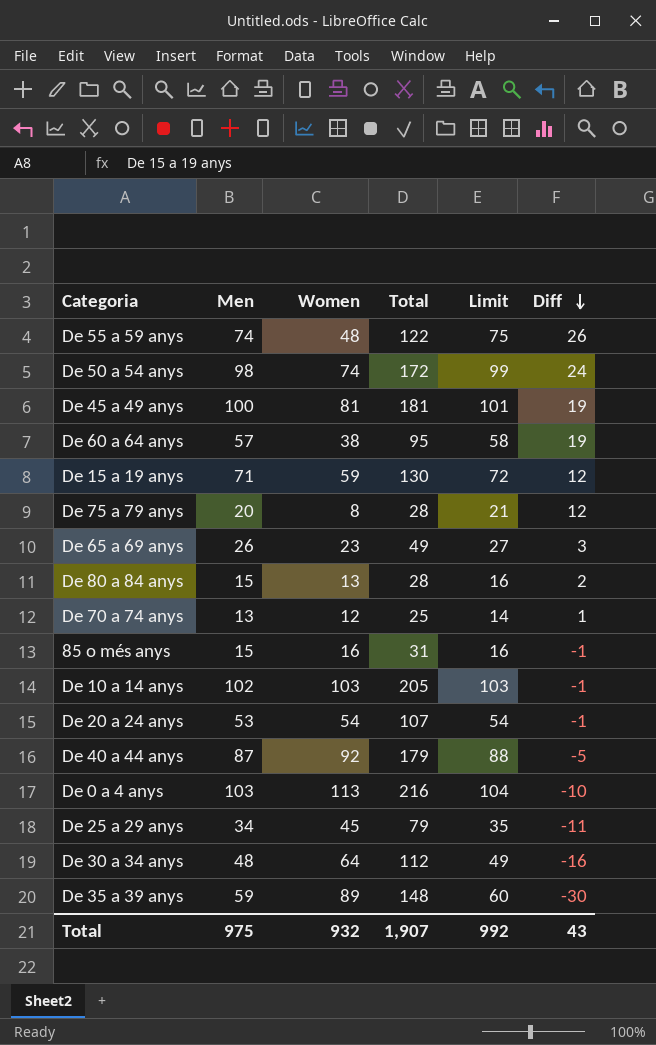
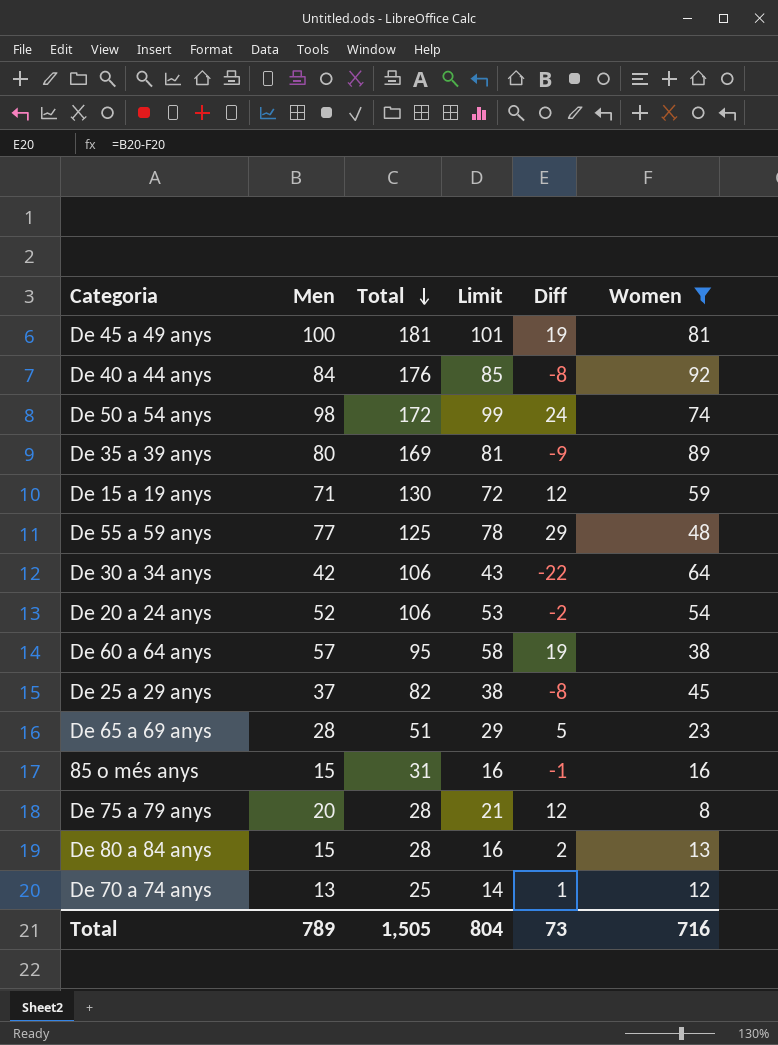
filter: none -> Women <= 92
row order: Diff descending -> Total descending
column Women | position: 3 -> 6
De 40 a 44 anys | Men: 87 -> 84
De 40 a 44 anys | Total: 179 -> 176
De 40 a 44 anys | Limit: 88 -> 85
De 40 a 44 anys | Diff: -5 -> -8
De 35 a 39 anys | Men: 59 -> 80
De 35 a 39 anys | Total: 148 -> 169
De 35 a 39 anys | Limit: 60 -> 81
De 35 a 39 anys | Diff: -30 -> -9
De 55 a 59 anys | Men: 74 -> 77
De 55 a 59 anys | Total: 122 -> 125
De 55 a 59 anys | Limit: 75 -> 78
De 55 a 59 anys | Diff: 26 -> 29
De 30 a 34 anys | Men: 48 -> 42
De 30 a 34 anys | Total: 112 -> 106
De 30 a 34 anys | Limit: 49 -> 43
De 30 a 34 anys | Diff: -16 -> -22
De 20 a 24 anys | Men: 53 -> 52
De 20 a 24 anys | Total: 107 -> 106
De 20 a 24 anys | Limit: 54 -> 53
De 20 a 24 anys | Diff: -1 -> -2
De 25 a 29 anys | Men: 34 -> 37
De 25 a 29 anys | Total: 79 -> 82
De 25 a 29 anys | Limit: 35 -> 38
De 25 a 29 anys | Diff: -11 -> -8
De 65 a 69 anys | Men: 26 -> 28
De 65 a 69 anys | Total: 49 -> 51
De 65 a 69 anys | Limit: 27 -> 29
De 65 a 69 anys | Diff: 3 -> 5
Total | Men: 975 -> 789
Total | Total: 1,907 -> 1,505
Total | Limit: 992 -> 804
Total | Diff: 43 -> 73
Total | Women: 932 -> 716

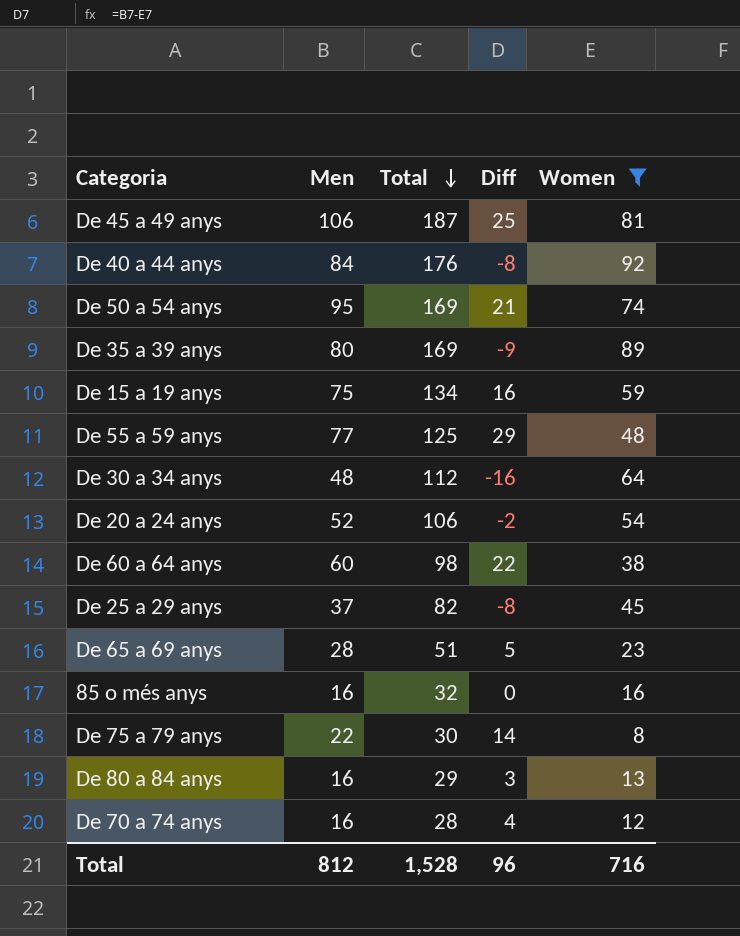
column Limit | formula: [Men] + 1 -> none
De 45 a 49 anys | Men: 100 -> 106
De 45 a 49 anys | Total: 181 -> 187
De 45 a 49 anys | Diff: 19 -> 25
De 50 a 54 anys | Men: 98 -> 95
De 50 a 54 anys | Total: 172 -> 169
De 50 a 54 anys | Diff: 24 -> 21
De 15 a 19 anys | Men: 71 -> 75
De 15 a 19 anys | Total: 130 -> 134
De 15 a 19 anys | Diff: 12 -> 16
De 30 a 34 anys | Men: 42 -> 48
De 30 a 34 anys | Total: 106 -> 112
De 30 a 34 anys | Diff: -22 -> -16
De 60 a 64 anys | Men: 57 -> 60
De 60 a 64 anys | Total: 95 -> 98
De 60 a 64 anys | Diff: 19 -> 22
85 o més anys | Men: 15 -> 16
85 o més anys | Total: 31 -> 32
85 o més anys | Diff: -1 -> 0
De 75 a 79 anys | Men: 20 -> 22
De 75 a 79 anys | Total: 28 -> 30
De 75 a 79 anys | Diff: 12 -> 14
De 80 a 84 anys | Men: 15 -> 16
De 80 a 84 anys | Total: 28 -> 29
De 80 a 84 anys | Diff: 2 -> 3
De 70 a 74 anys | Men: 13 -> 16
De 70 a 74 anys | Total: 25 -> 28
De 70 a 74 anys | Diff: 1 -> 4
Total | Men: 789 -> 812
Total | Total: 1,505 -> 1,528
Total | Diff: 73 -> 96

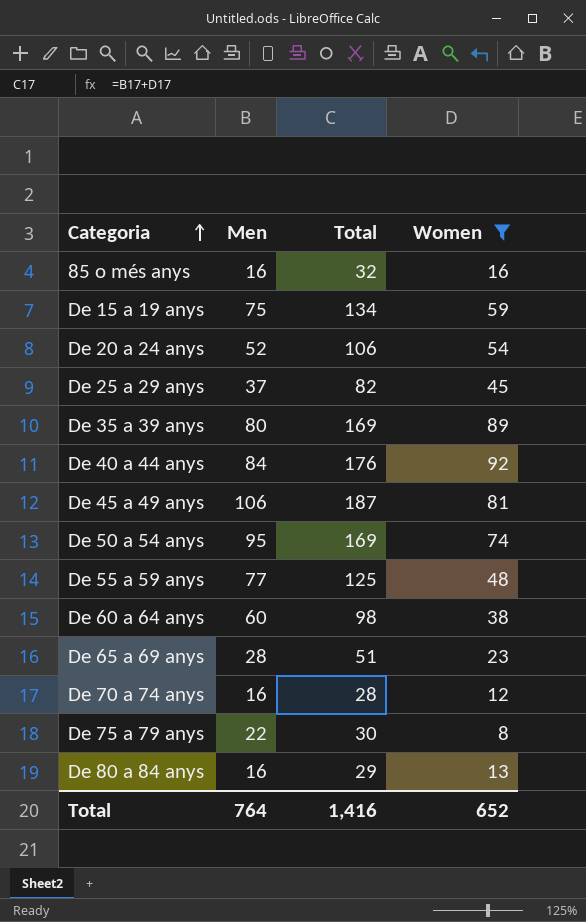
row order: Total descending -> Categoria ascending
column Diff | formula: [Men] - [Women] -> none
row De 30 a 34 anys: 48 | 112 | -16 | 64 -> none
Total | Men: 812 -> 764
Total | Total: 1,528 -> 1,416
Total | Women: 716 -> 652

